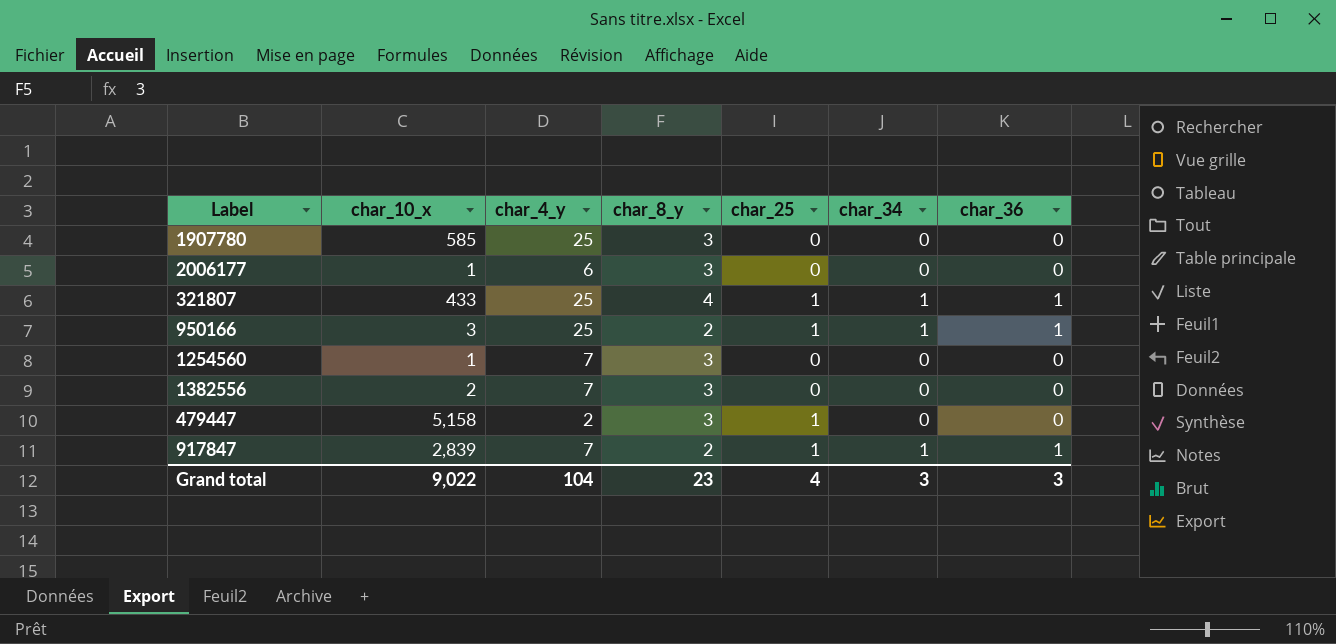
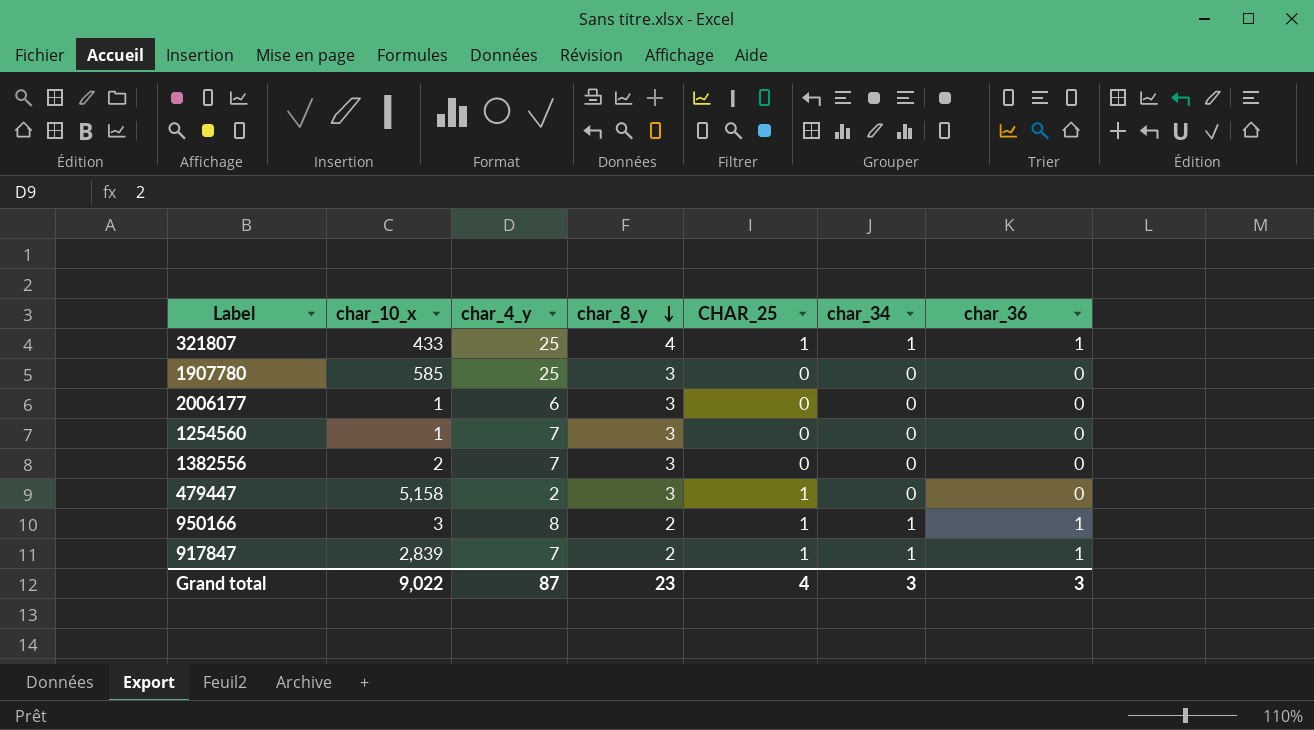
row order: none -> char_8_y descending
column name: char_25 -> CHAR_25
950166 | char_4_y: 25 -> 8
Grand total | char_4_y: 104 -> 87

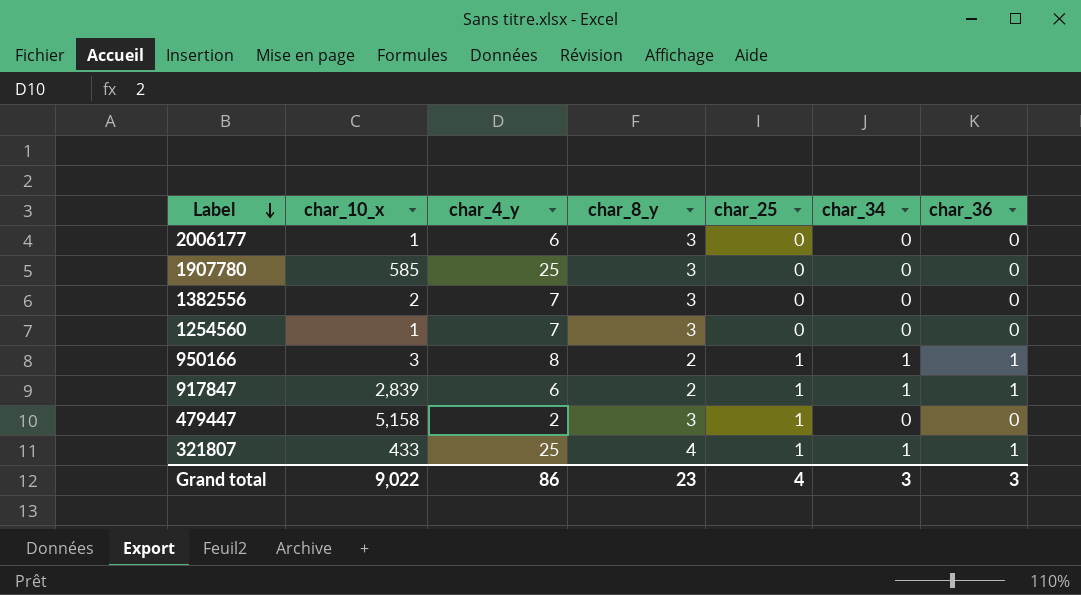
row order: char_8_y descending -> Label descending
column name: CHAR_25 -> char_25
917847 | char_4_y: 7 -> 6
Grand total | char_4_y: 87 -> 86

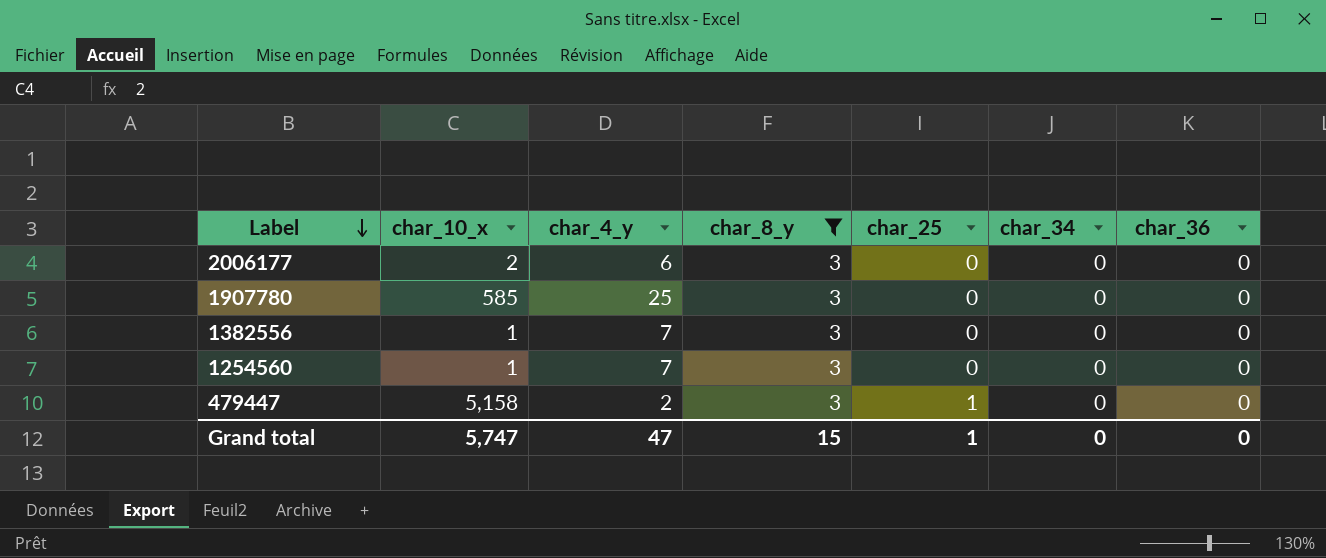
filter: none -> char_8_y = 3
2006177 | char_10_x: 1 -> 2
1382556 | char_10_x: 2 -> 1
Grand total | char_10_x: 9,022 -> 5,747
Grand total | char_4_y: 86 -> 47
Grand total | char_8_y: 23 -> 15
Grand total | char_25: 4 -> 1
Grand total | char_34: 3 -> 0
Grand total | char_36: 3 -> 0

